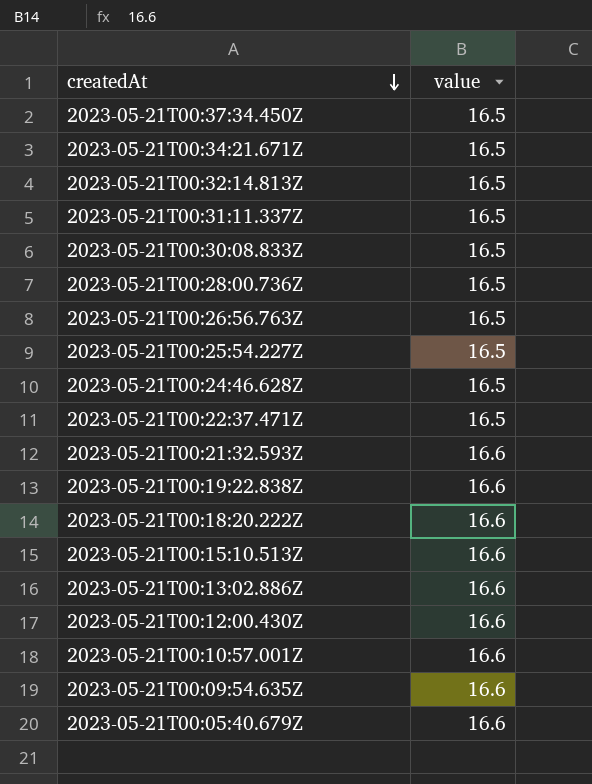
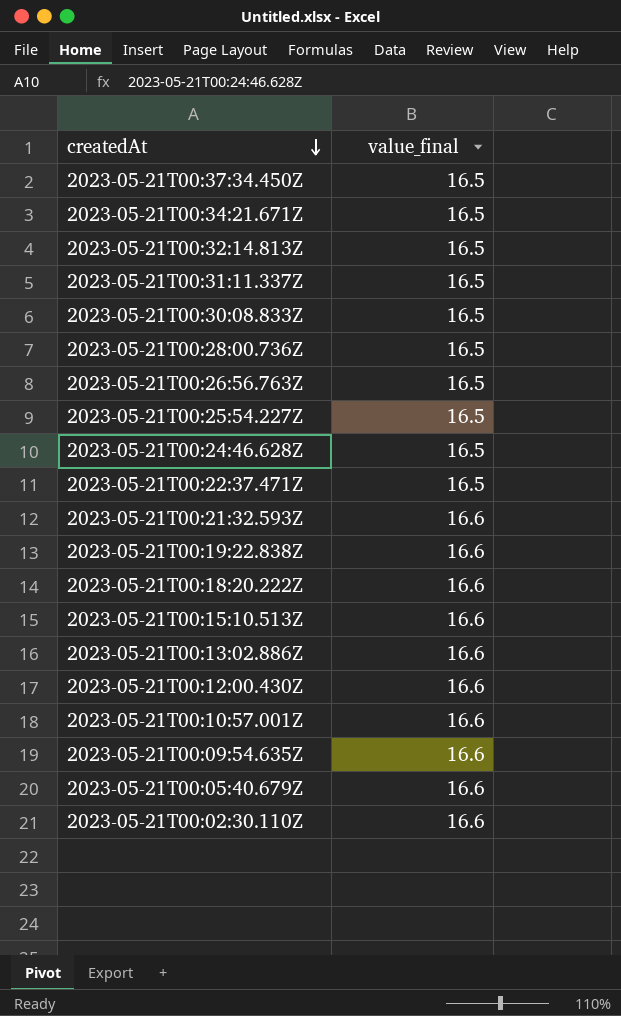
column name: value -> value_final
row 2023-05-21T00:02:30.110Z: none -> 16.6

